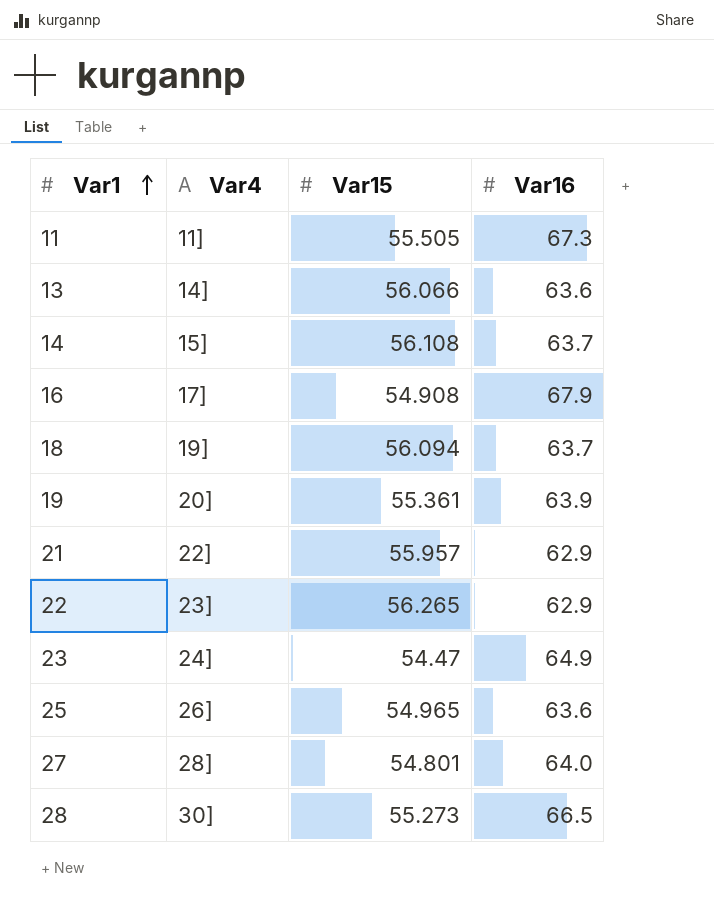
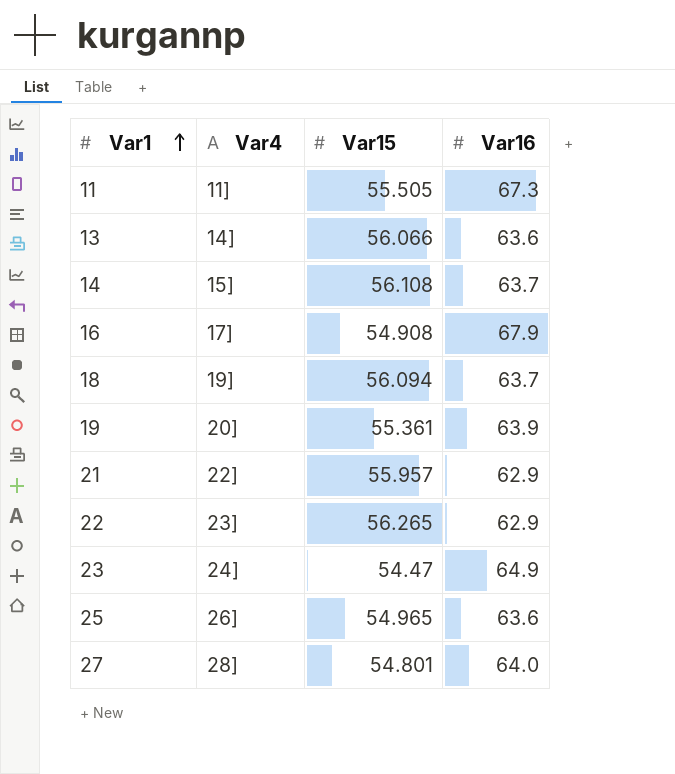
row 28: 30] | 55.273 | 66.5 -> none

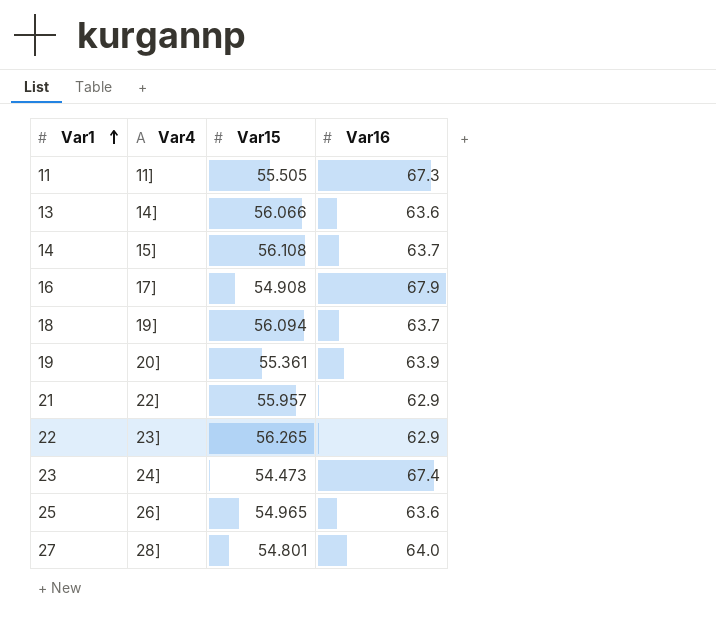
23 | Var15: 54.47 -> 54.473
23 | Var16: 64.9 -> 67.4

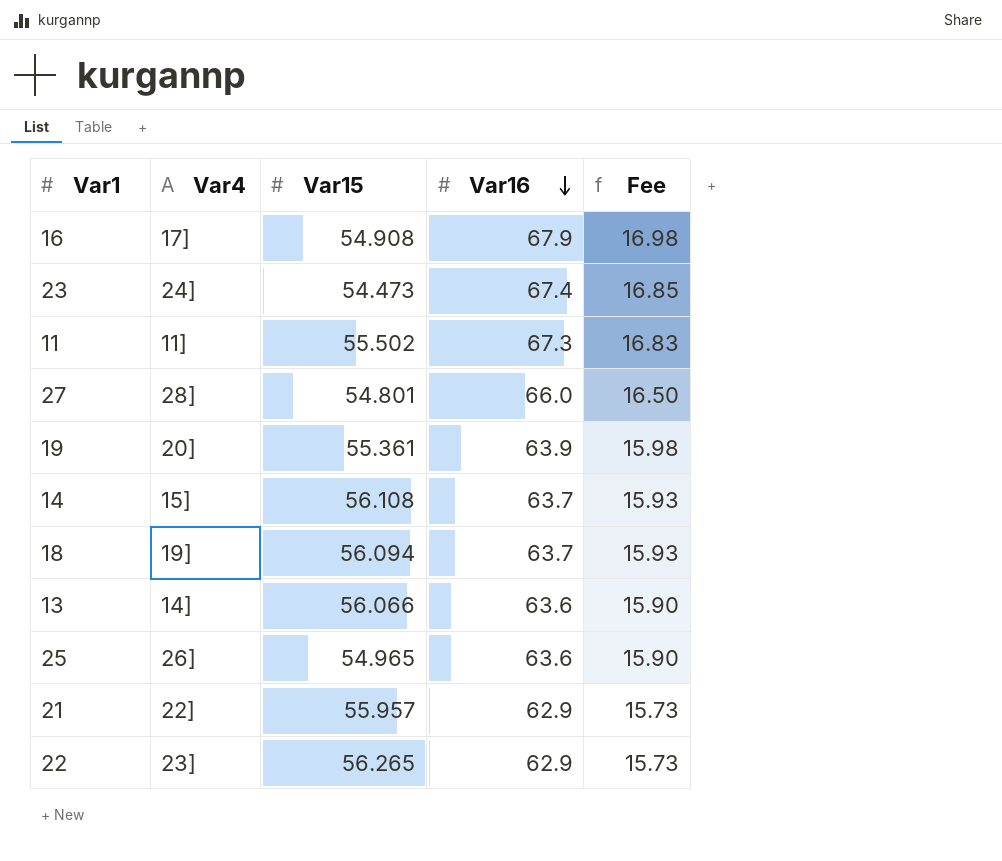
row order: Var1 ascending -> Var16 descending
column Fee | formula: none -> [Var16] * 0.25
11 | Var15: 55.505 -> 55.502
27 | Var16: 64.0 -> 66.0

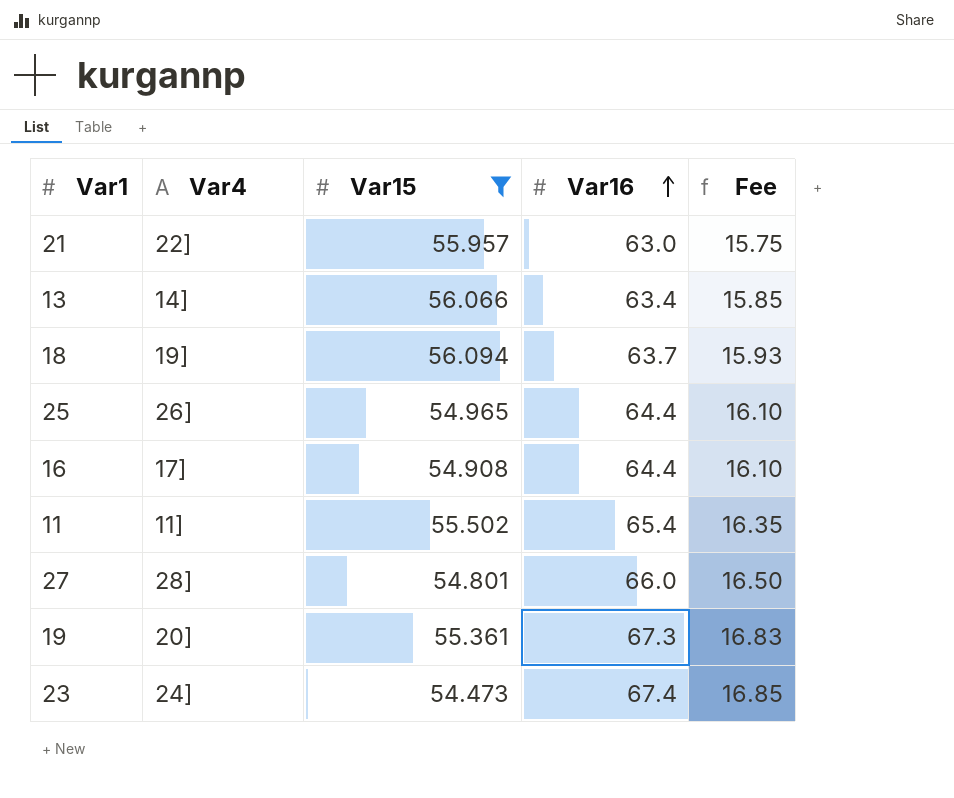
filter: none -> Var15 <= 56.094
row order: Var16 descending -> Var16 ascending
21 | Var16: 62.9 -> 63.0
21 | Fee: 15.73 -> 15.75
13 | Var16: 63.6 -> 63.4
13 | Fee: 15.90 -> 15.85
25 | Var16: 63.6 -> 64.4
25 | Fee: 15.90 -> 16.10
16 | Var16: 67.9 -> 64.4
16 | Fee: 16.98 -> 16.10
11 | Var16: 67.3 -> 65.4
11 | Fee: 16.83 -> 16.35
19 | Var16: 63.9 -> 67.3
19 | Fee: 15.98 -> 16.83

